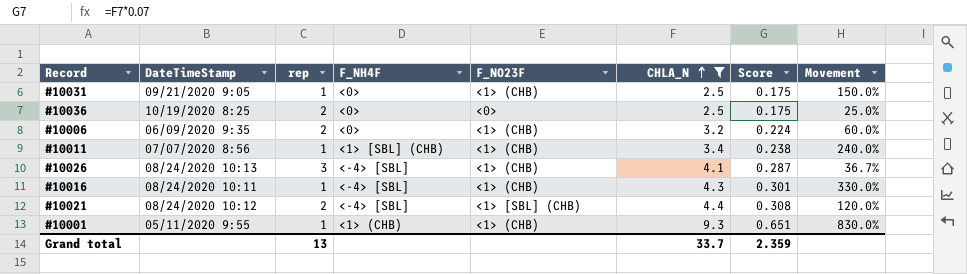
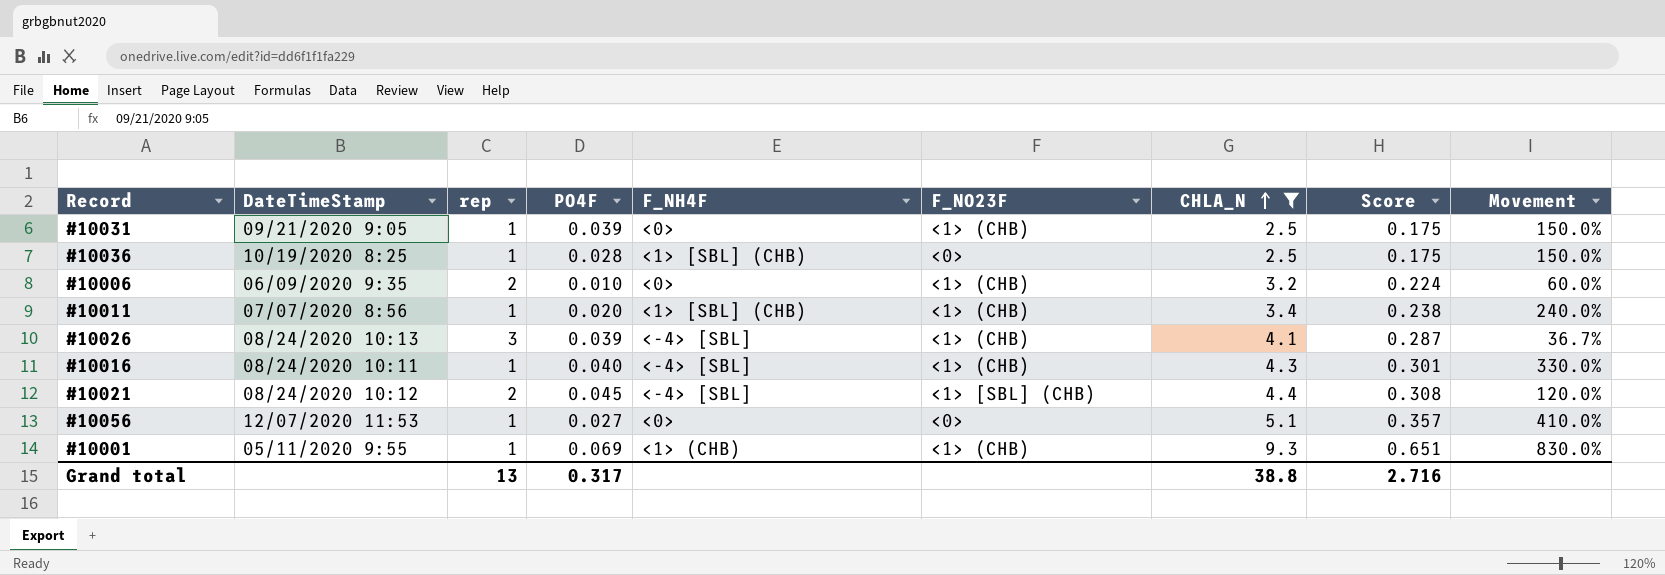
column PO4F | position: none -> 4
#10036 | rep: 2 -> 1
#10036 | F_NH4F: <0> -> <1> [SBL] (CHB)
#10036 | Movement: 25.0% -> 150.0%
row #10056: none -> 12/07/2020 11:53 | 1 | 0.027 | <0> | <0> | 5.1 | 0.357 | 410.0%
Grand total | CHLA_N: 33.7 -> 38.8
Grand total | Score: 2.359 -> 2.716

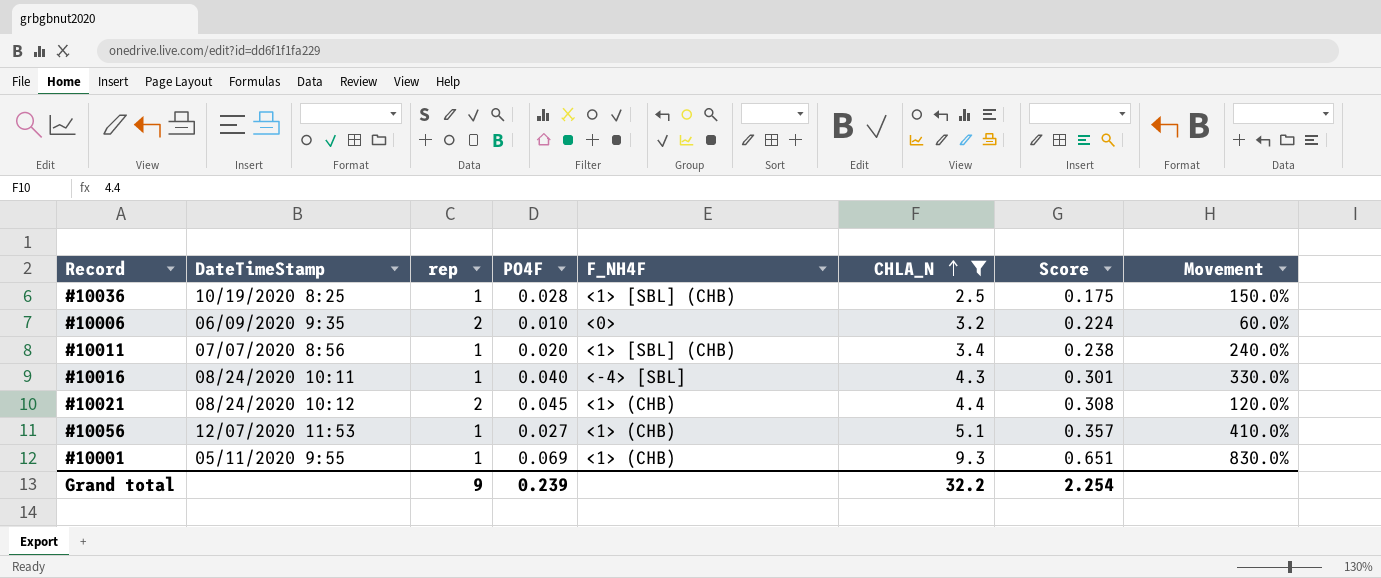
column F_NO23F | position: 6 -> none
row #10031: 09/21/2020 9:05 | 1 | 0.039 | <0> | <1> (CHB) | 2.5 | 0.175 | 150.0% -> none
row #10026: 08/24/2020 10:13 | 3 | 0.039 | <-4> [SBL] | <1> (CHB) | 4.1 | 0.287 | 36.7% -> none
#10021 | F_NH4F: <-4> [SBL] -> <1> (CHB)
#10056 | F_NH4F: <0> -> <1> (CHB)
Grand total | rep: 13 -> 9
Grand total | PO4F: 0.317 -> 0.239
Grand total | CHLA_N: 38.8 -> 32.2
Grand total | Score: 2.716 -> 2.254

